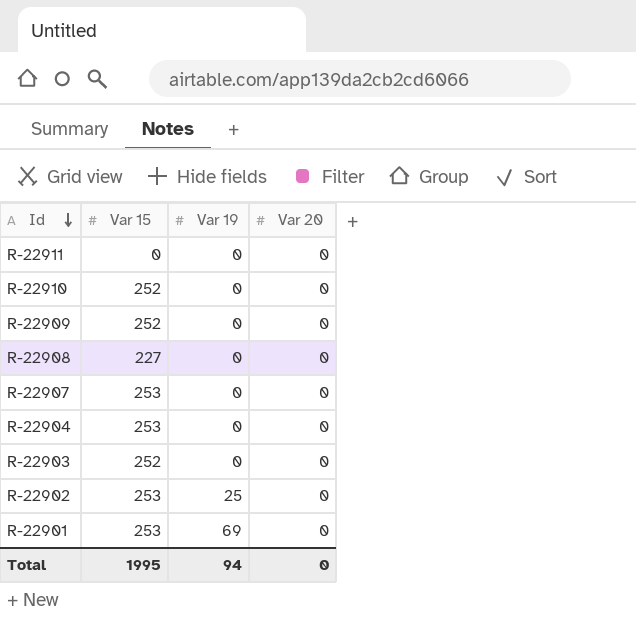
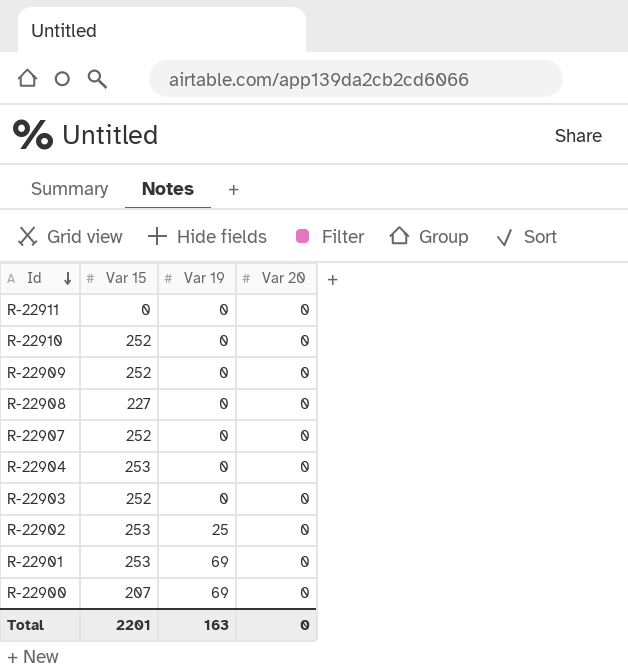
R-22907 | Var 15: 253 -> 252
row R-22900: none -> 207 | 69 | 0
Total | Var 15: 1995 -> 2201
Total | Var 19: 94 -> 163

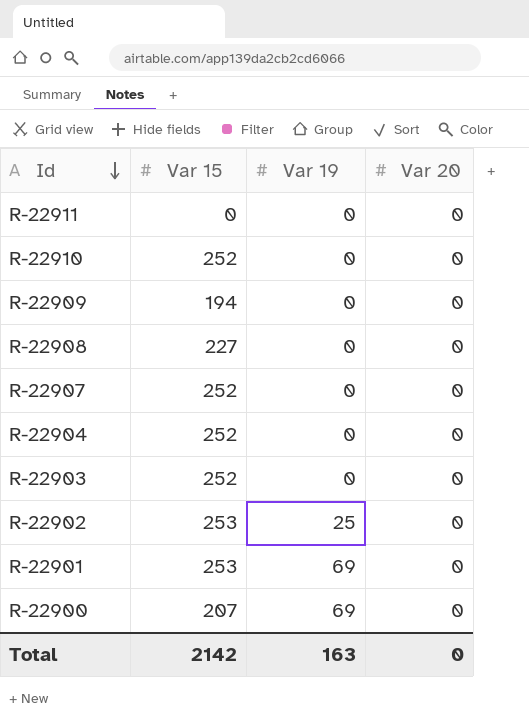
R-22909 | Var 15: 252 -> 194
R-22904 | Var 15: 253 -> 252
Total | Var 15: 2201 -> 2142

